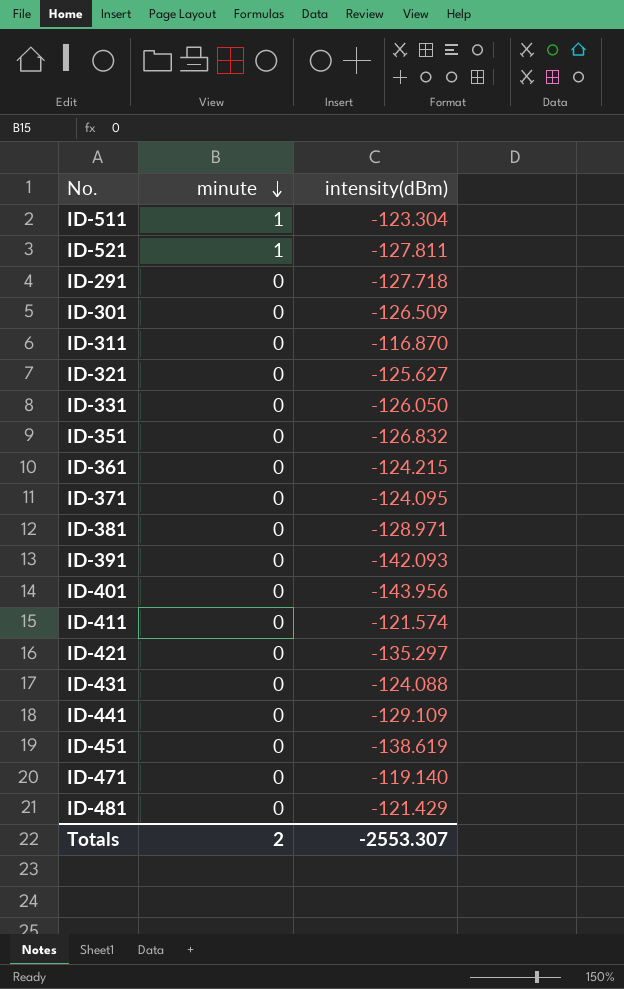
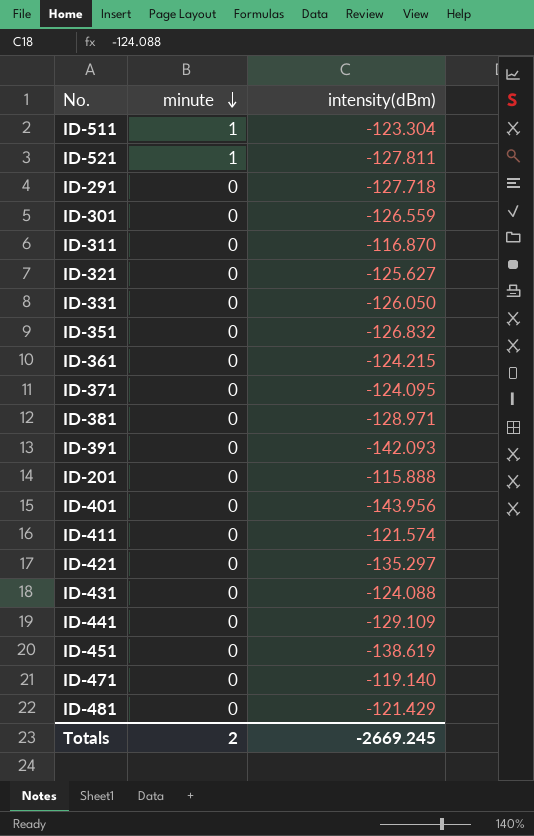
ID-301 | intensity(dBm): -126.509 -> -126.559
row ID-201: none -> 0 | -115.888
Totals | intensity(dBm): -2553.307 -> -2669.245

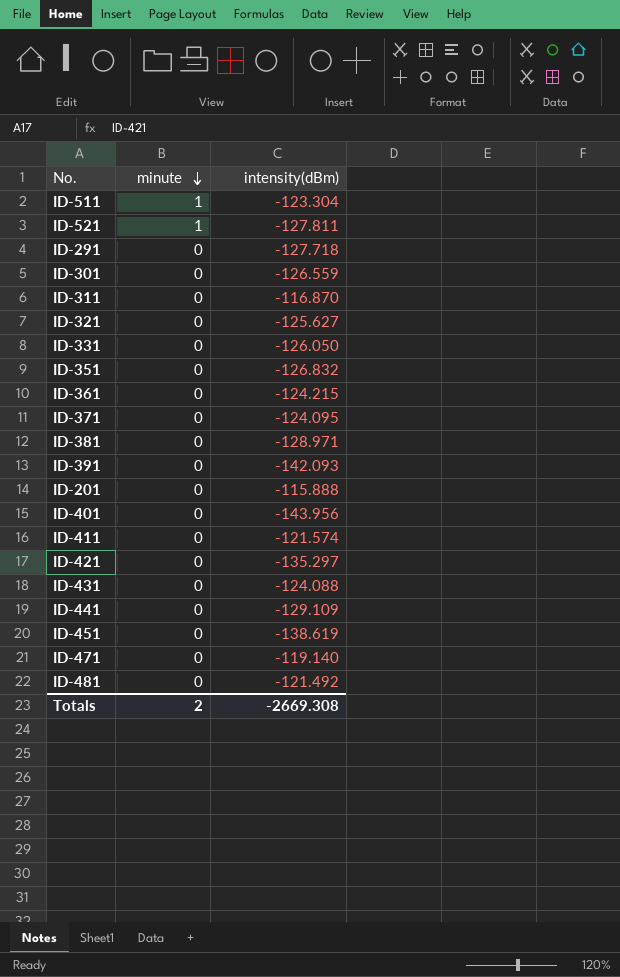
ID-481 | intensity(dBm): -121.429 -> -121.492
Totals | intensity(dBm): -2669.245 -> -2669.308

